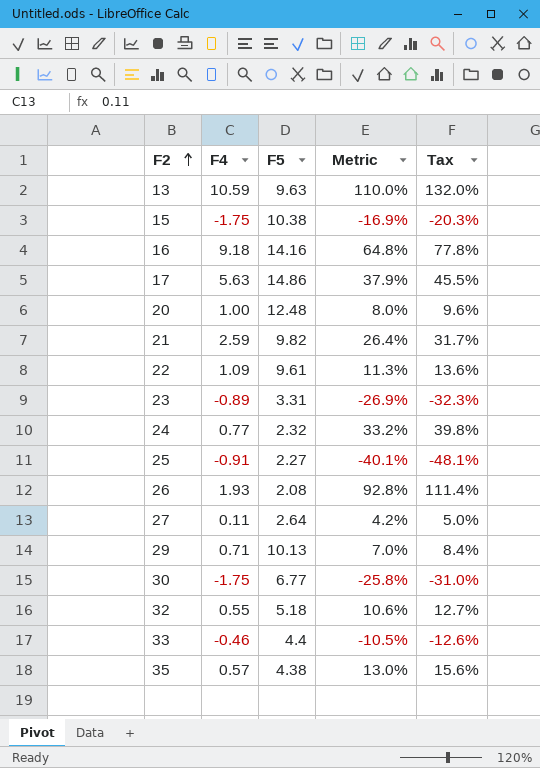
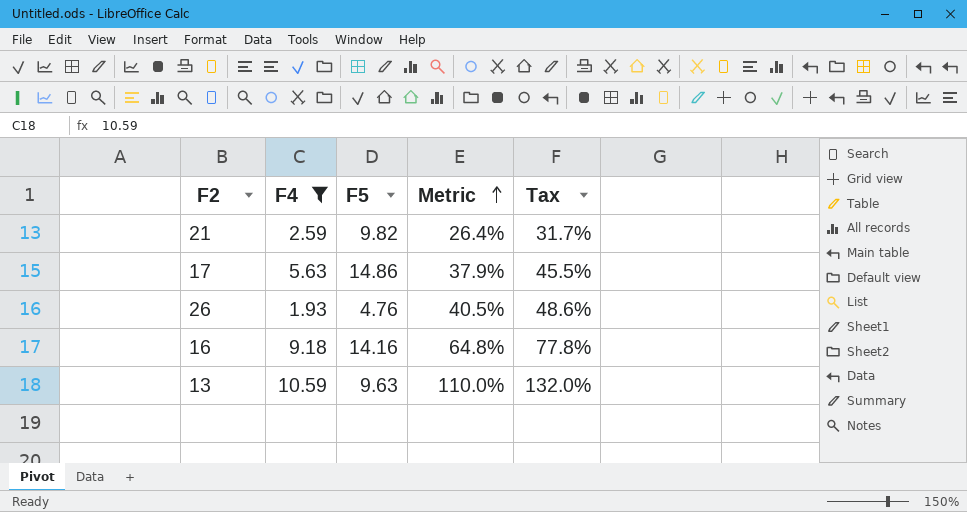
filter: none -> F4 >= 1.93
row order: F2 ascending -> Metric ascending
26 | F5: 2.08 -> 4.76
26 | Metric: 92.8% -> 40.5%
26 | Tax: 111.4% -> 48.6%

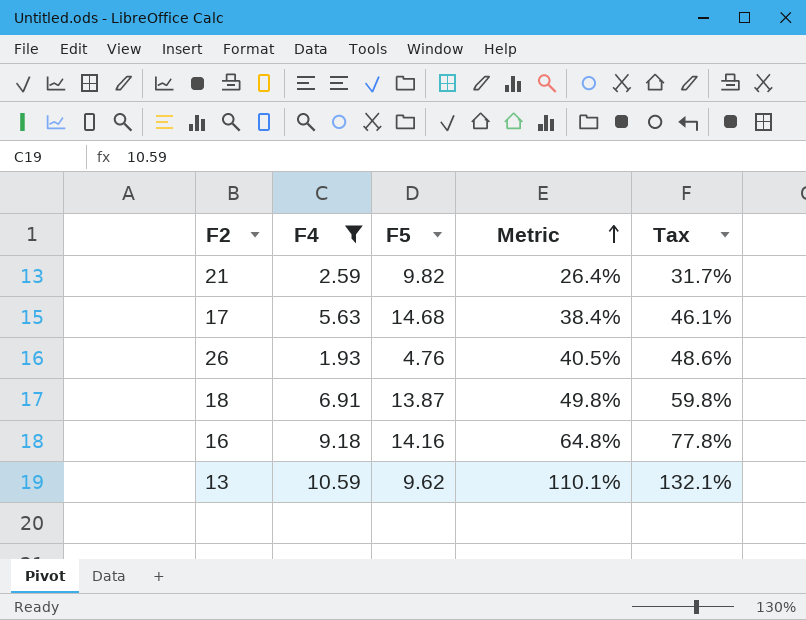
17 | F5: 14.86 -> 14.68
17 | Metric: 37.9% -> 38.4%
17 | Tax: 45.5% -> 46.1%
row 18: none -> 6.91 | 13.87 | 49.8% | 59.8%
13 | F5: 9.63 -> 9.62
13 | Metric: 110.0% -> 110.1%
13 | Tax: 132.0% -> 132.1%

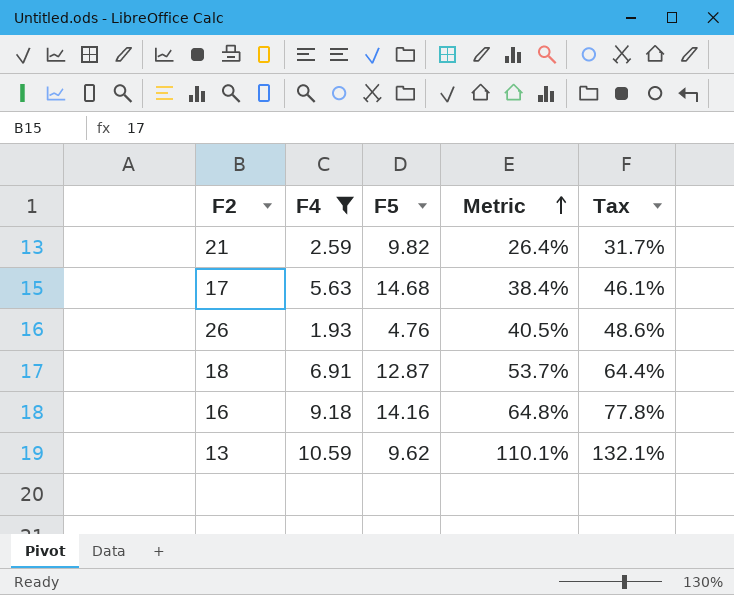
18 | F5: 13.87 -> 12.87
18 | Metric: 49.8% -> 53.7%
18 | Tax: 59.8% -> 64.4%

